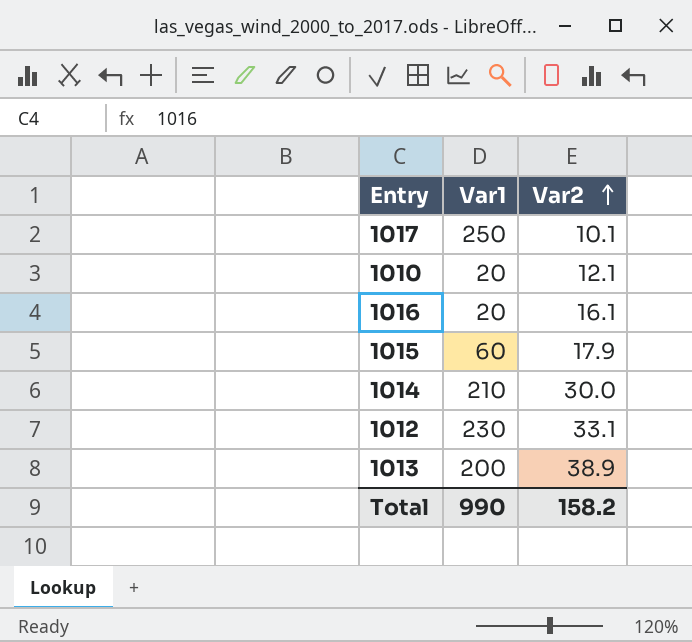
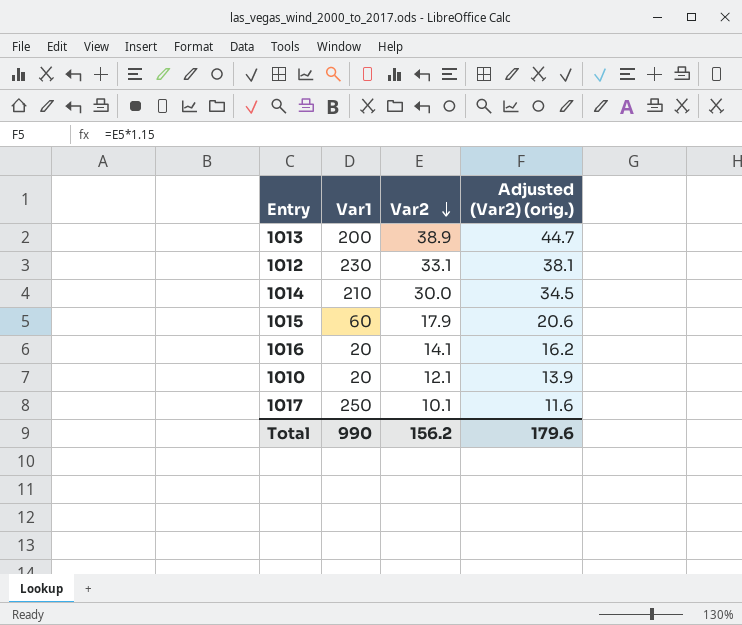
row order: Var2 ascending -> Var2 descending
column Adjusted (Var2) (orig.) | formula: none -> [Var2] * 1.15
1016 | Var2: 16.1 -> 14.1
Total | Var2: 158.2 -> 156.2

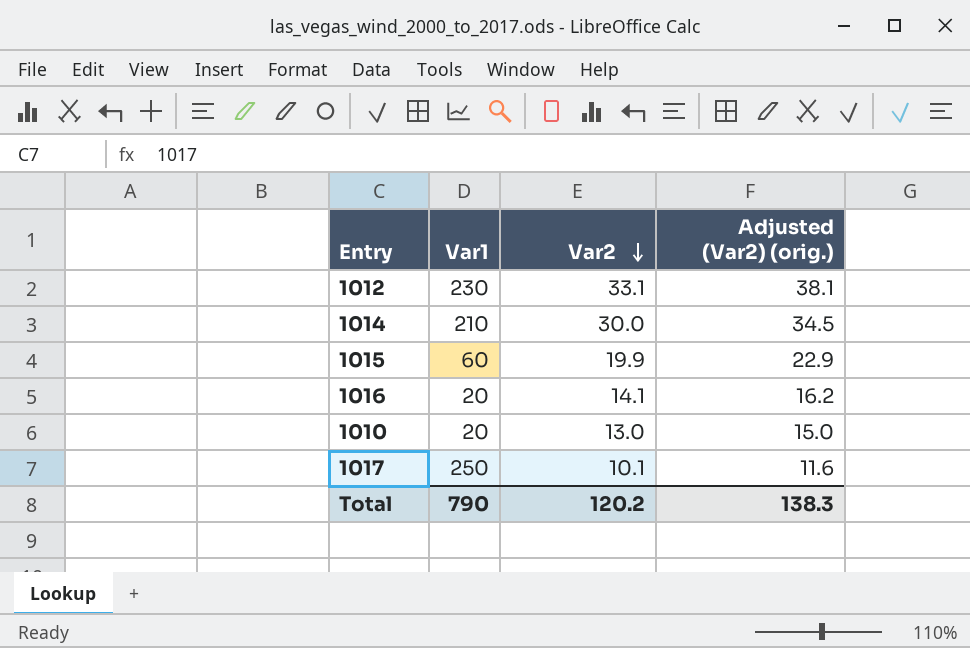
row 1013: 200 | 38.9 | 44.7 -> none
1015 | Var2: 17.9 -> 19.9
1015 | Adjusted (Var2) (orig.): 20.6 -> 22.9
1010 | Var2: 12.1 -> 13.0
1010 | Adjusted (Var2) (orig.): 13.9 -> 15.0
Total | Var1: 990 -> 790
Total | Var2: 156.2 -> 120.2
Total | Adjusted (Var2) (orig.): 179.6 -> 138.3

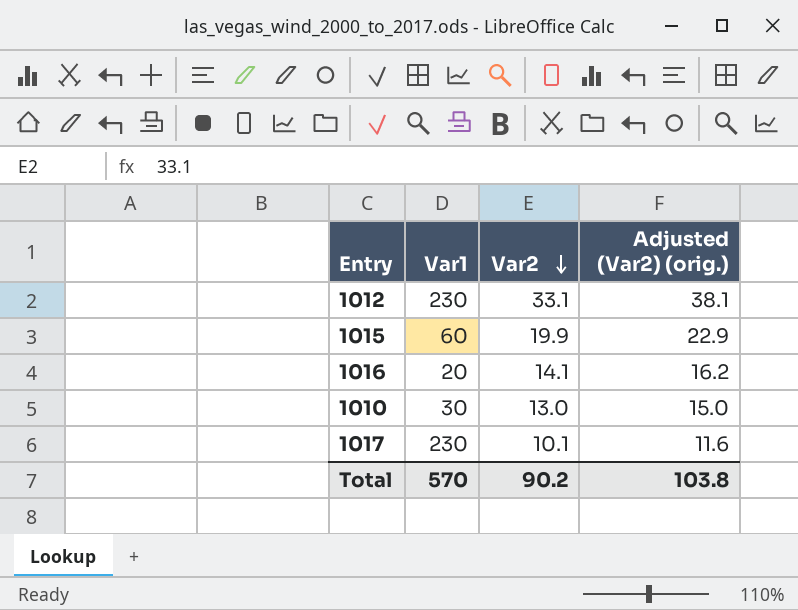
row 1014: 210 | 30.0 | 34.5 -> none
1010 | Var1: 20 -> 30
1017 | Var1: 250 -> 230
Total | Var1: 790 -> 570
Total | Var2: 120.2 -> 90.2
Total | Adjusted (Var2) (orig.): 138.3 -> 103.8

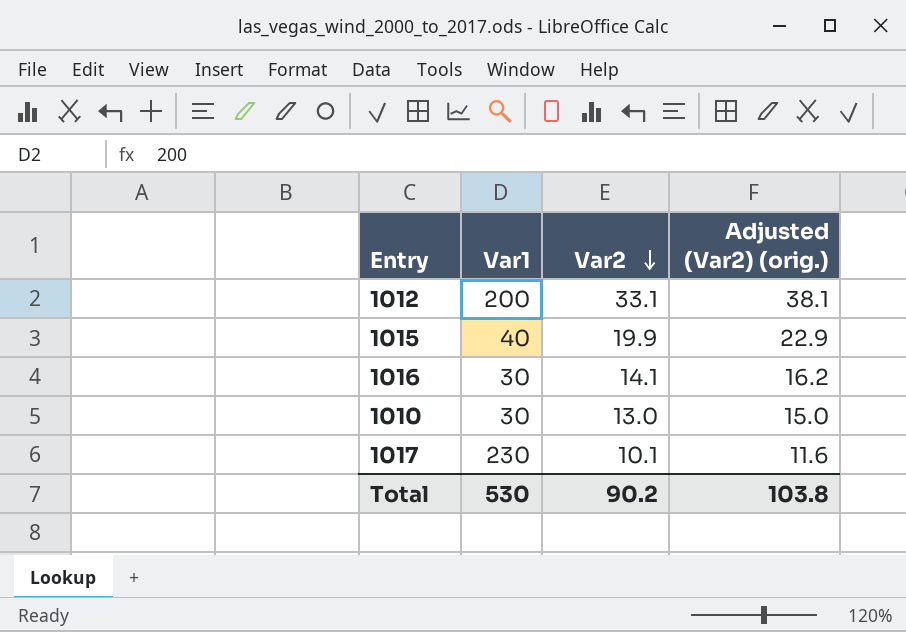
1012 | Var1: 230 -> 200
1015 | Var1: 60 -> 40
1016 | Var1: 20 -> 30
Total | Var1: 570 -> 530

